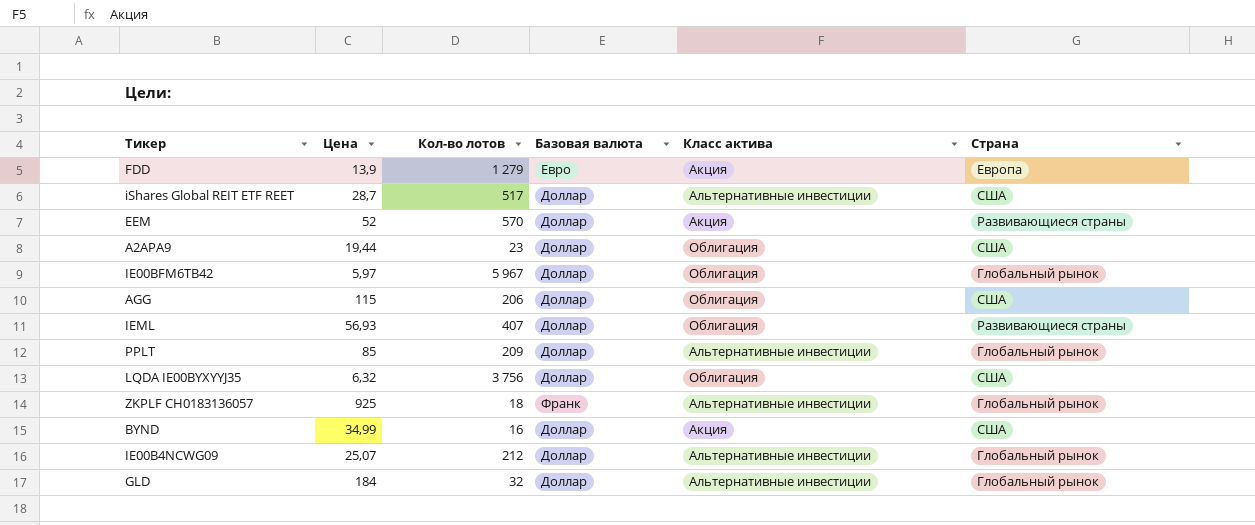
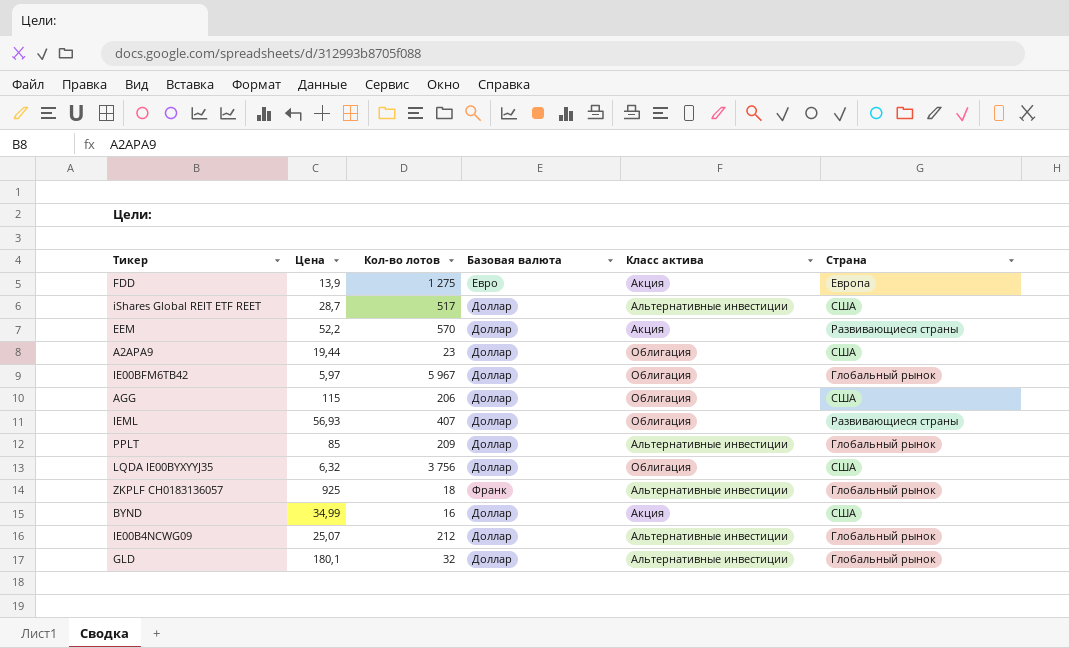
FDD | Кол-во лотов: 1 279 -> 1 275
EEM | Цена: 52 -> 52,2
GLD | Цена: 184 -> 180,1

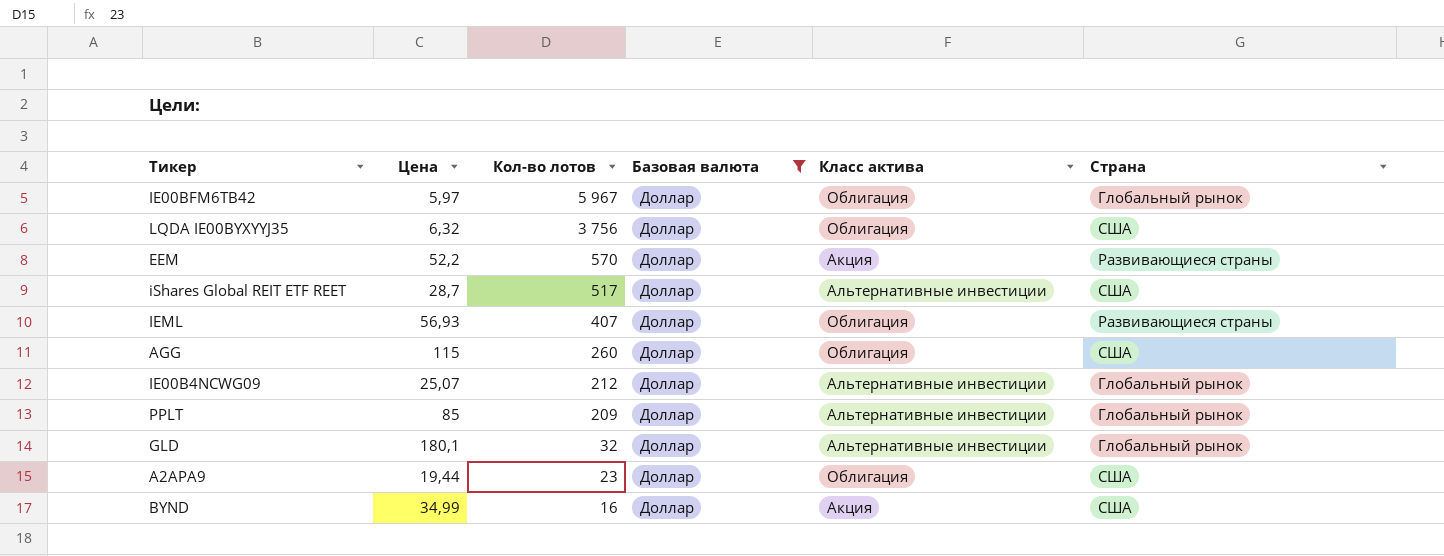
filter: none -> Базовая валюта = Доллар
row order: none -> Кол-во лотов descending
AGG | Кол-во лотов: 206 -> 260

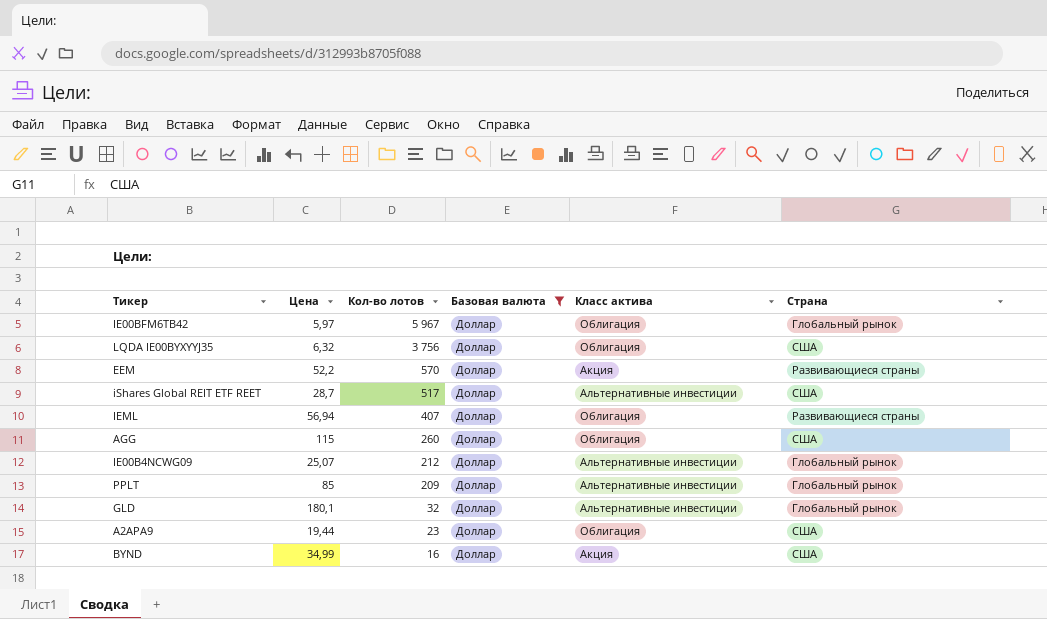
IEML | Цена: 56,93 -> 56,94

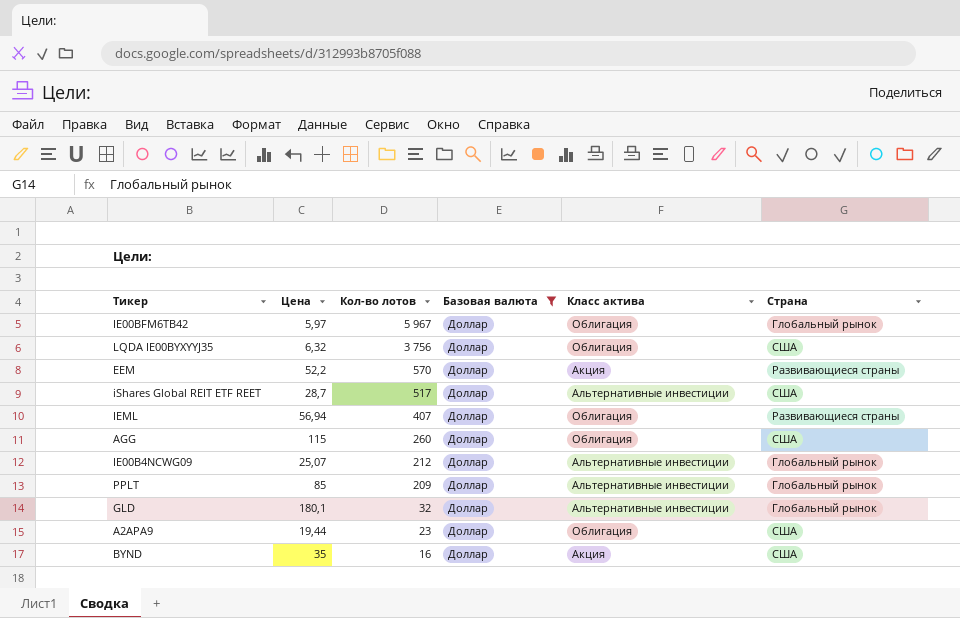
BYND | Цена: 34,99 -> 35

